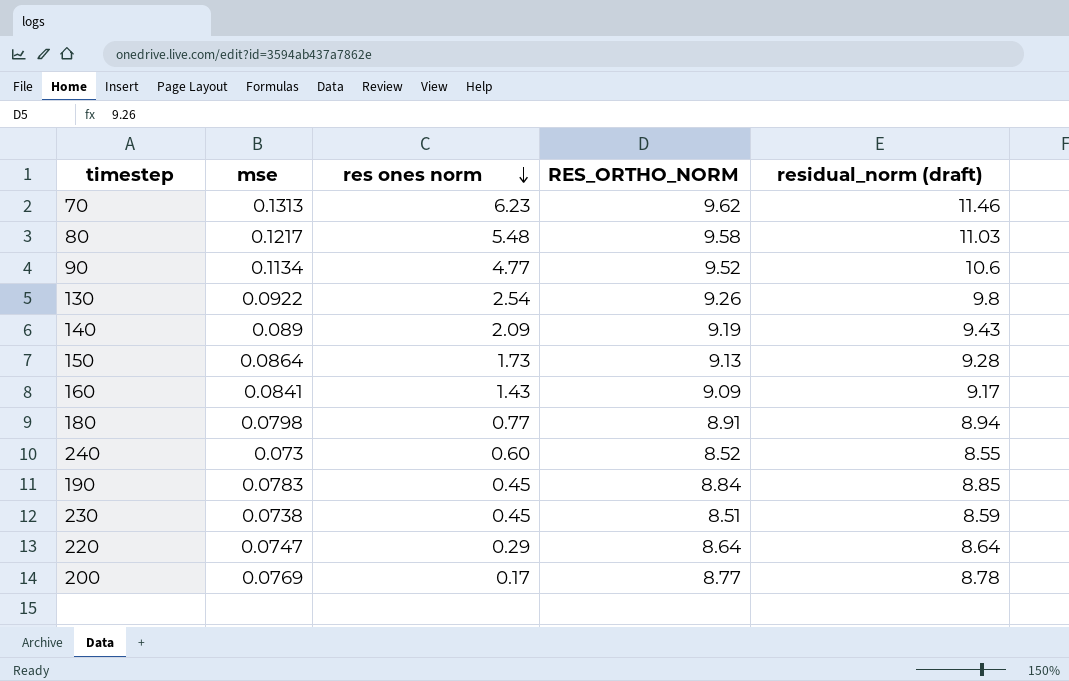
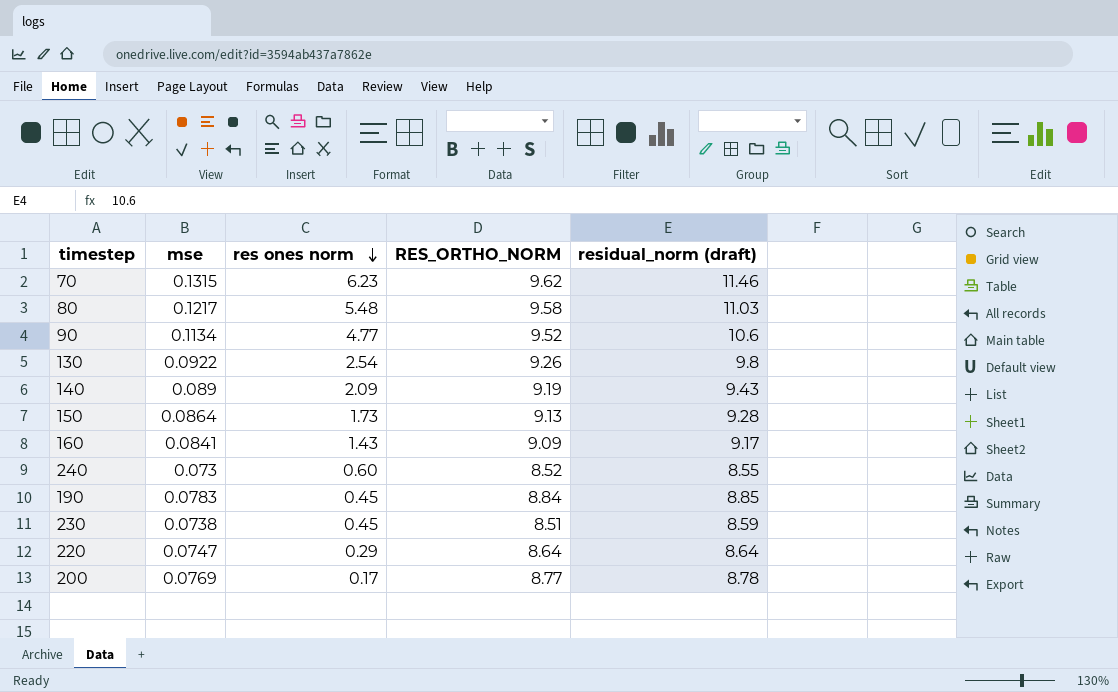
row 180: 0.0798 | 0.77 | 8.91 | 8.94 -> none
70 | mse: 0.1313 -> 0.1315

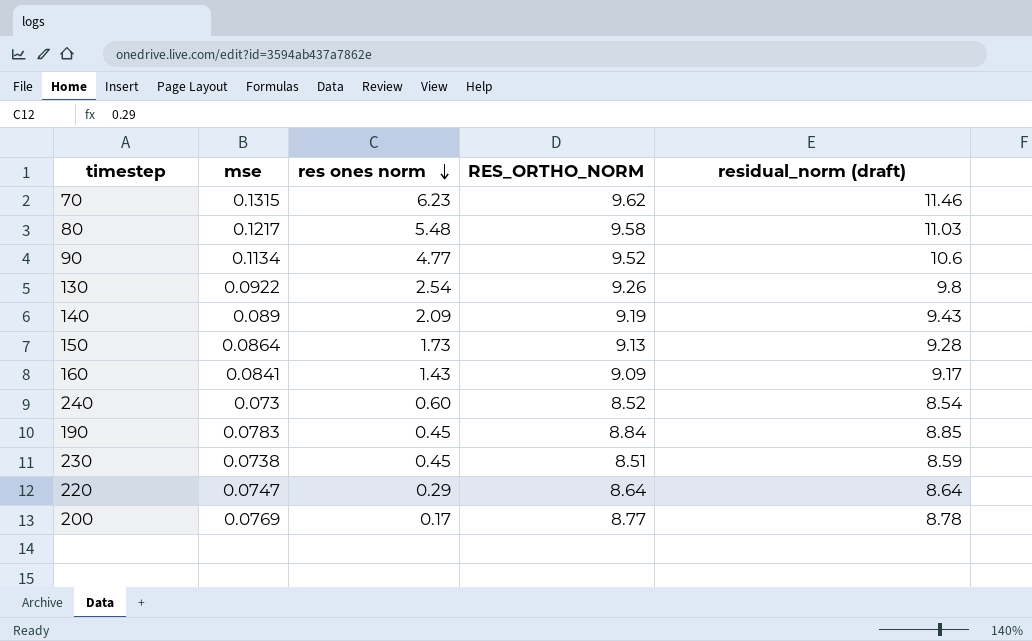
240 | residual_norm (draft): 8.55 -> 8.54

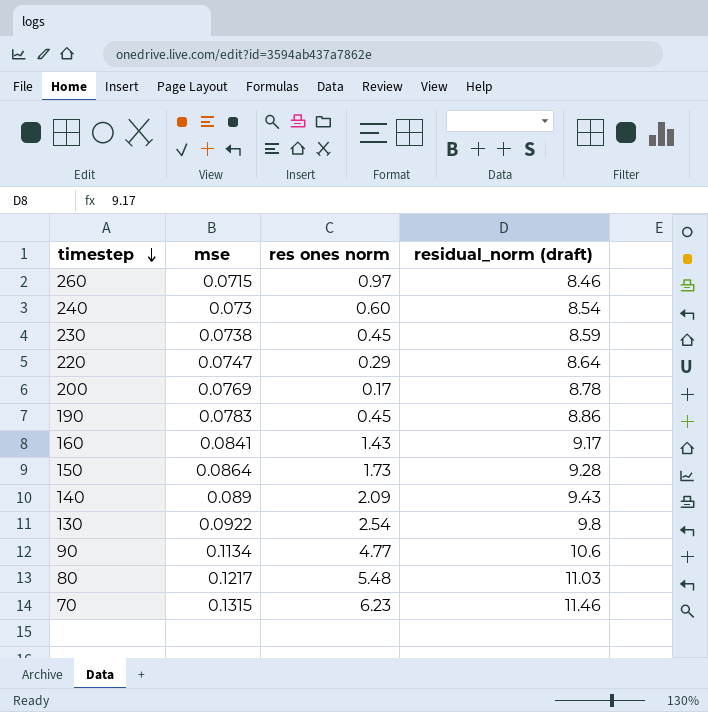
row order: res ones norm descending -> timestep descending
column RES_ORTHO_NORM | position: 4 -> none
row 260: none -> 0.0715 | 0.97 | 8.46
190 | residual_norm (draft): 8.85 -> 8.86

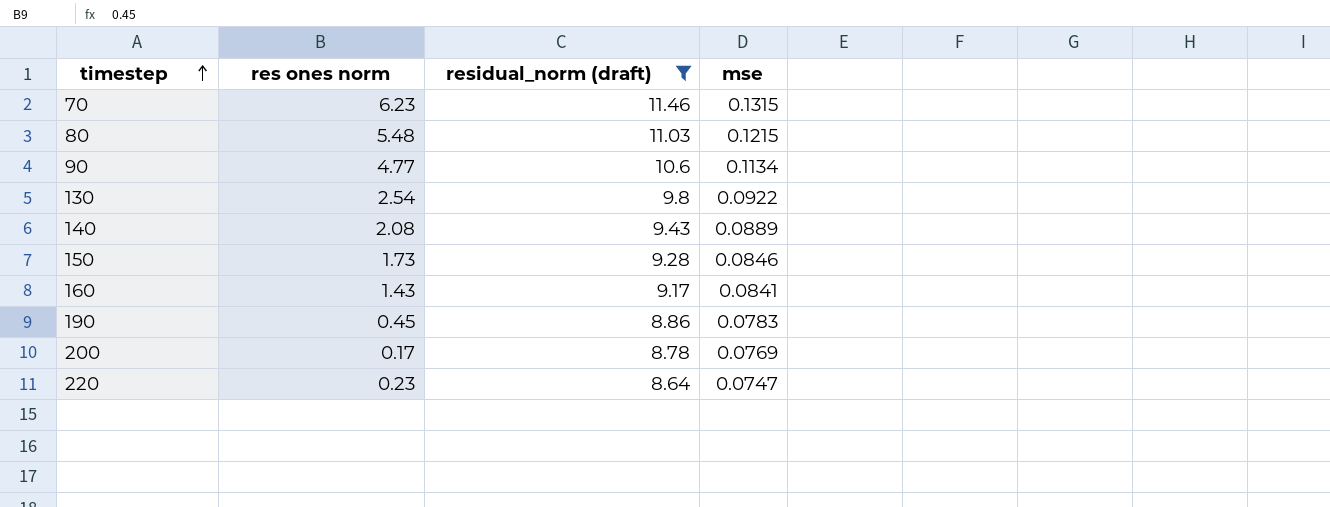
filter: none -> residual_norm (draft) >= 8.64
row order: timestep descending -> timestep ascending
column mse | position: 2 -> 4
80 | mse: 0.1217 -> 0.1215
140 | res ones norm: 2.09 -> 2.08
140 | mse: 0.089 -> 0.0889
150 | mse: 0.0864 -> 0.0846
220 | res ones norm: 0.29 -> 0.23

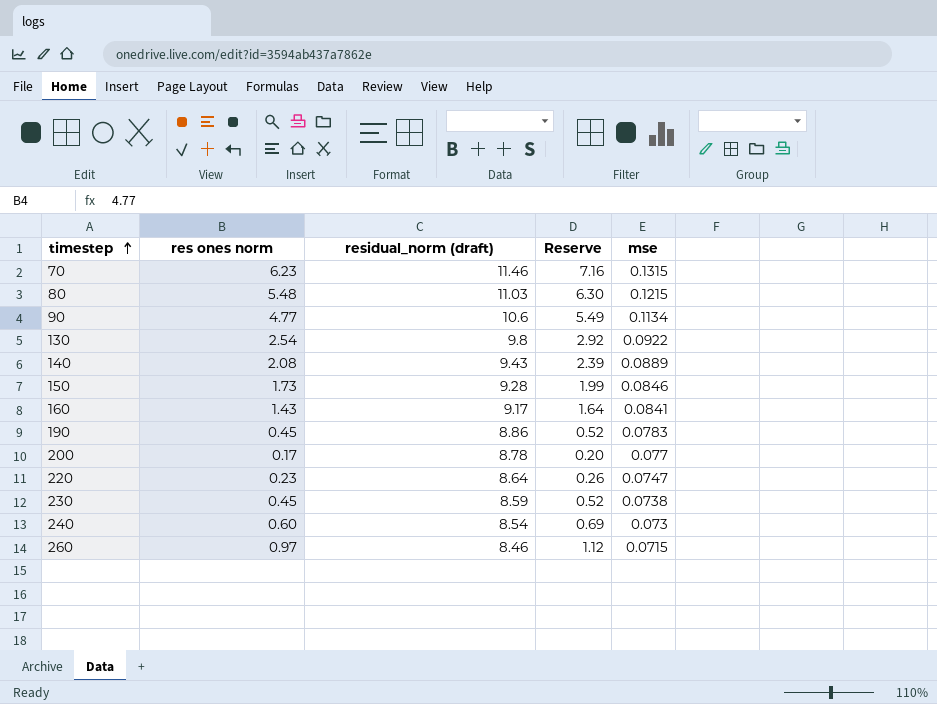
filter: residual_norm (draft) >= 8.64 -> none
column Reserve | formula: none -> [res ones norm] * 1.15
200 | mse: 0.0769 -> 0.077

